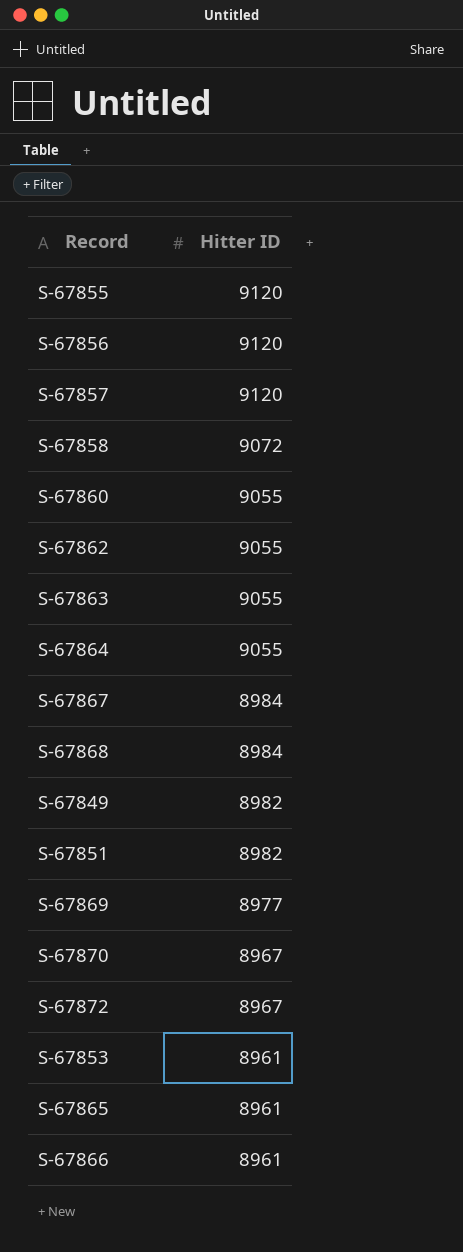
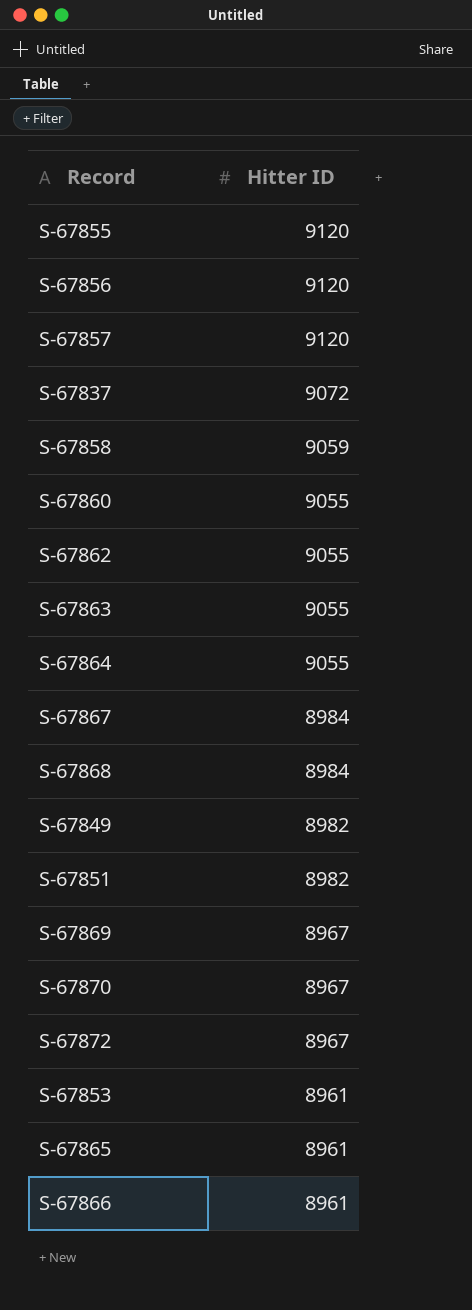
row S-67837: none -> 9072
S-67858 | Hitter ID: 9072 -> 9059
S-67869 | Hitter ID: 8977 -> 8967

